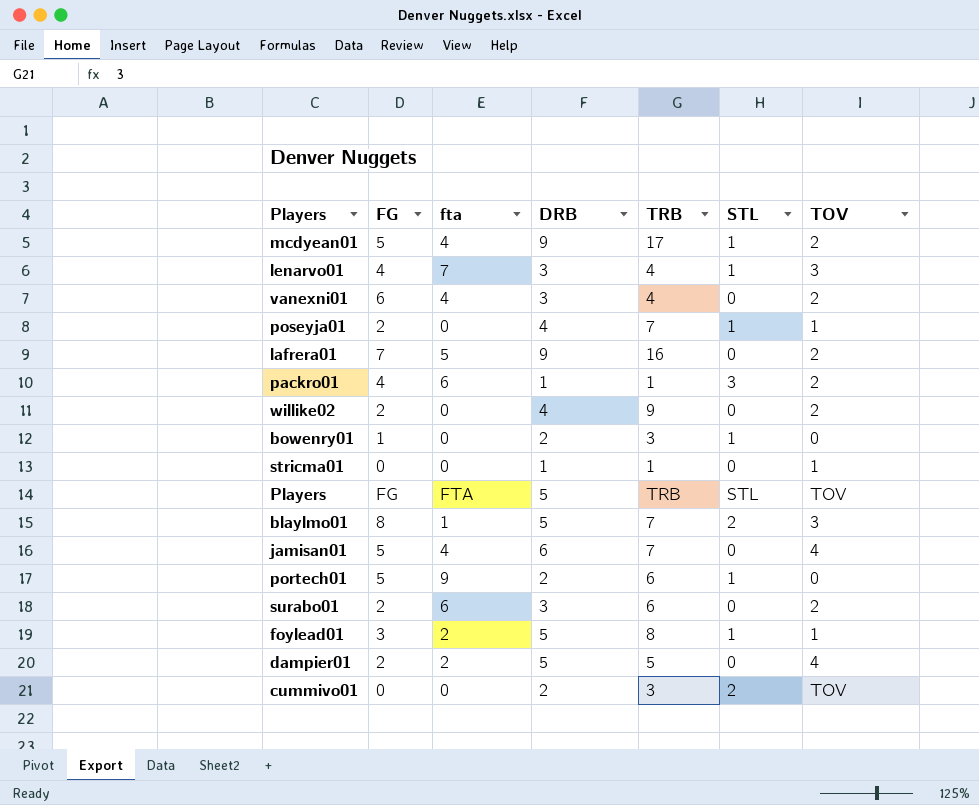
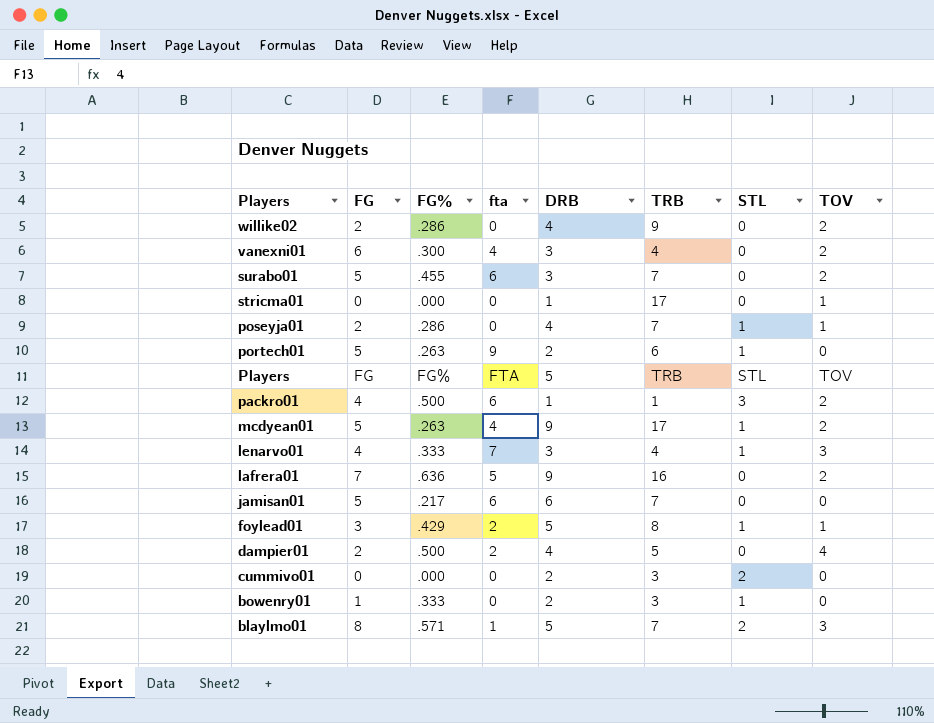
row order: none -> Players descending
column FG% | position: none -> 3
surabo01 | FG: 2 -> 5
surabo01 | TRB: 6 -> 7
stricma01 | TRB: 1 -> 17
jamisan01 | fta: 4 -> 6
jamisan01 | TOV: 4 -> 0
dampier01 | DRB: 5 -> 4
cummivo01 | TOV: TOV -> 0

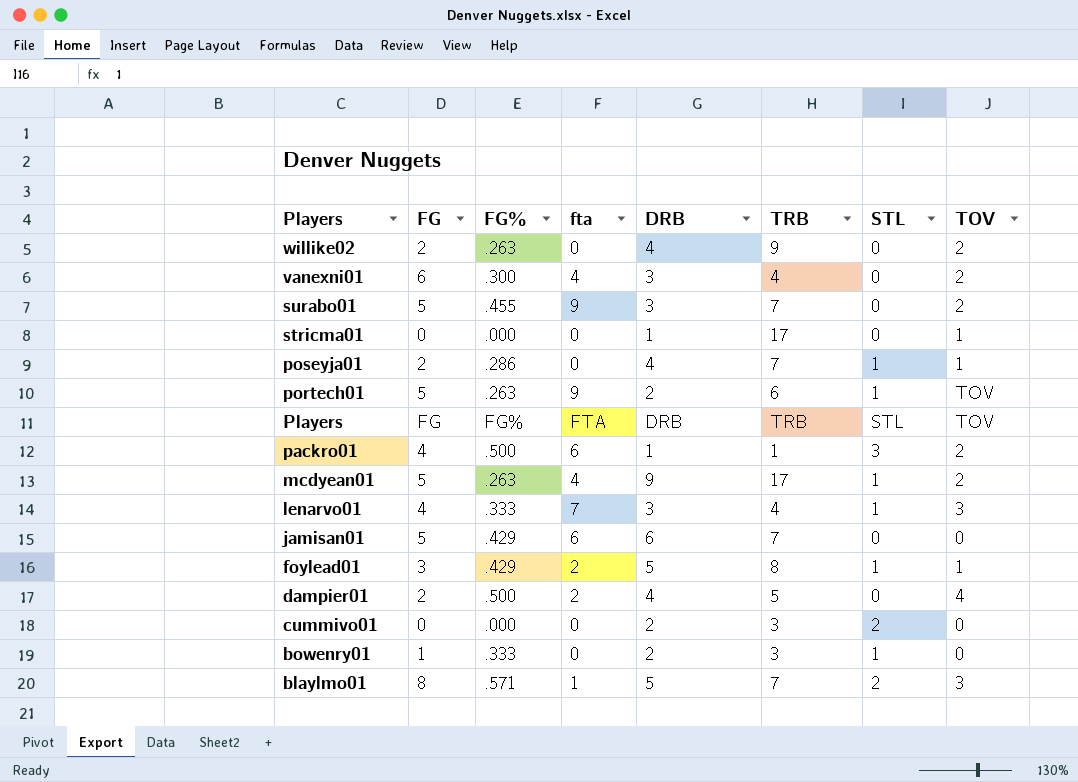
row lafrera01: 7 | .636 | 5 | 9 | 16 | 0 | 2 -> none
willike02 | FG%: .286 -> .263
surabo01 | fta: 6 -> 9
portech01 | TOV: 0 -> TOV
Players | DRB: 5 -> DRB
jamisan01 | FG%: .217 -> .429

